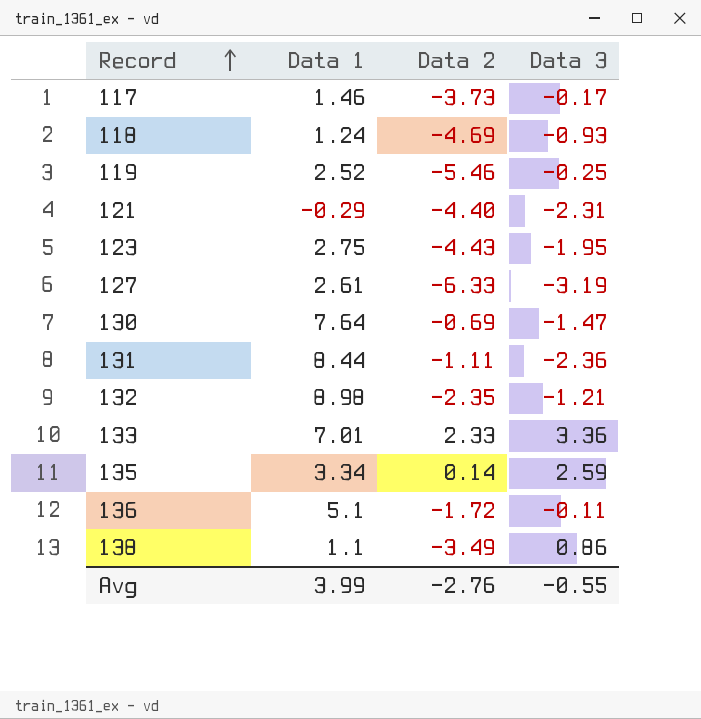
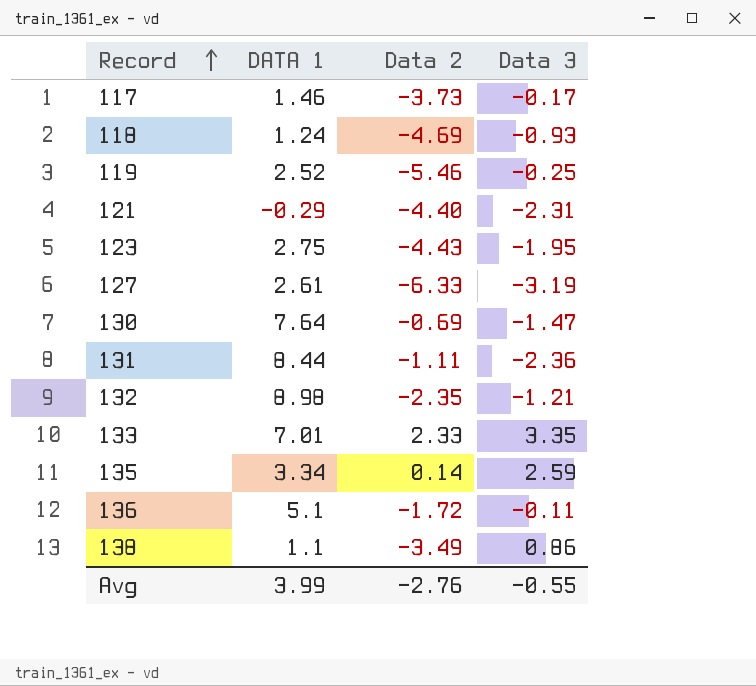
column name: Data 1 -> DATA 1
133 | Data 3: 3.36 -> 3.35

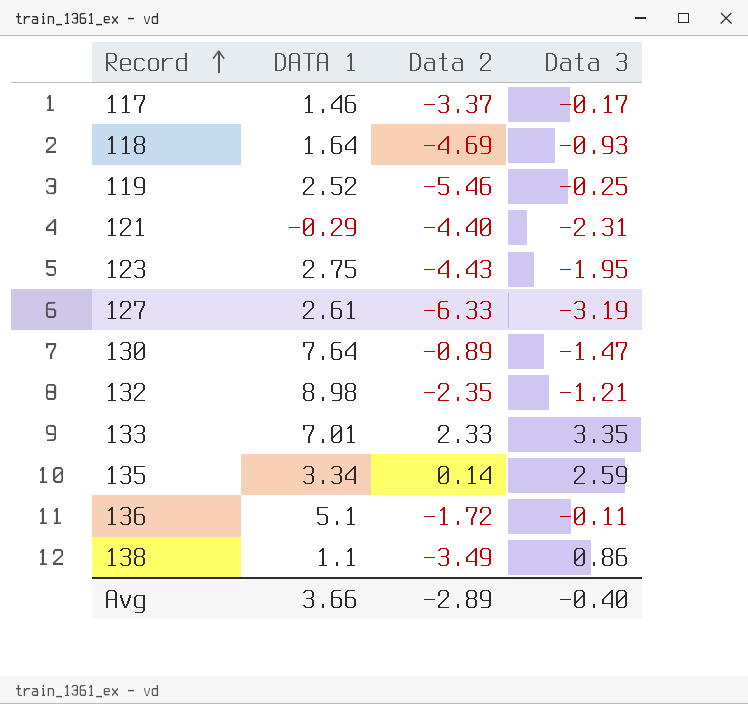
row 131: 8.44 | -1.11 | -2.36 -> none
117 | Data 2: -3.73 -> -3.37
118 | DATA 1: 1.24 -> 1.64
130 | Data 2: -0.69 -> -0.89
Avg | DATA 1: 3.99 -> 3.66
Avg | Data 2: -2.76 -> -2.89
Avg | Data 3: -0.55 -> -0.40

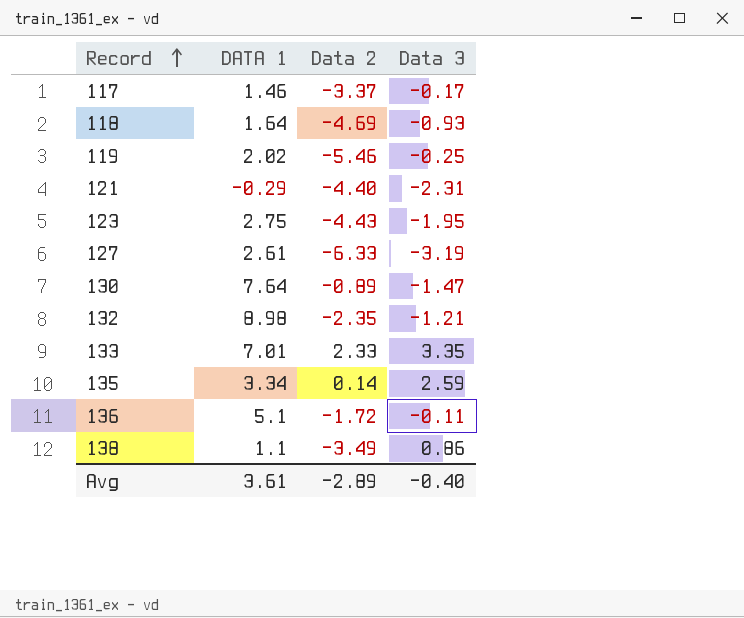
119 | DATA 1: 2.52 -> 2.02
Avg | DATA 1: 3.66 -> 3.61

